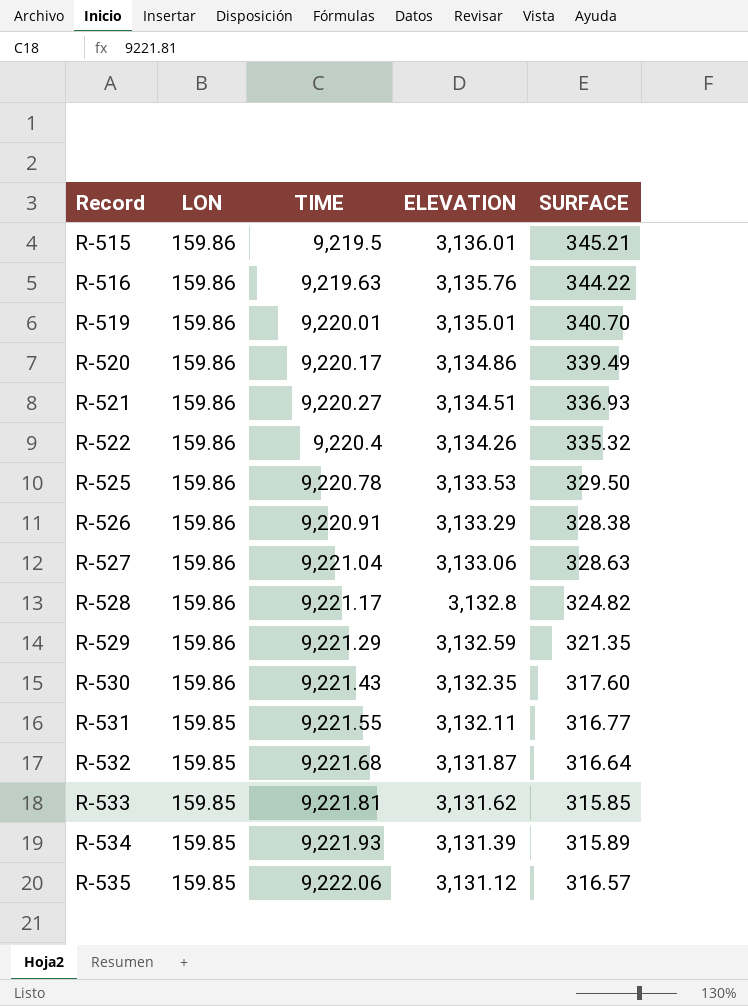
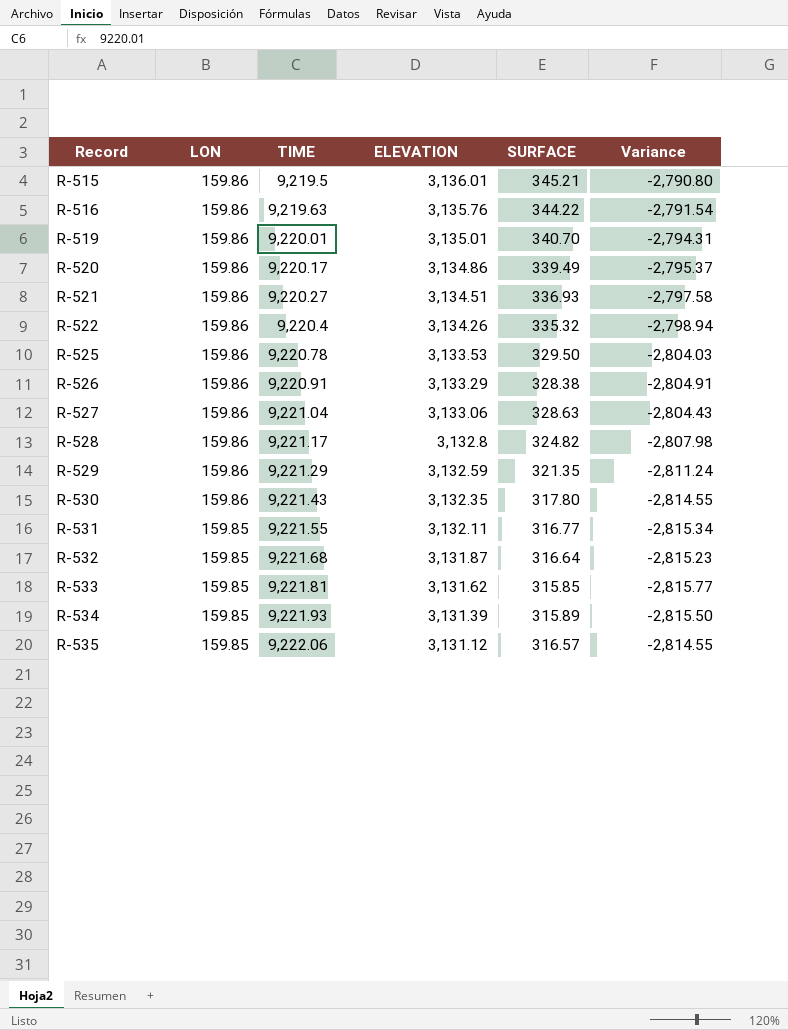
column Variance | formula: none -> [SURFACE] - [ELEVATION]
R-530 | SURFACE: 317.60 -> 317.80

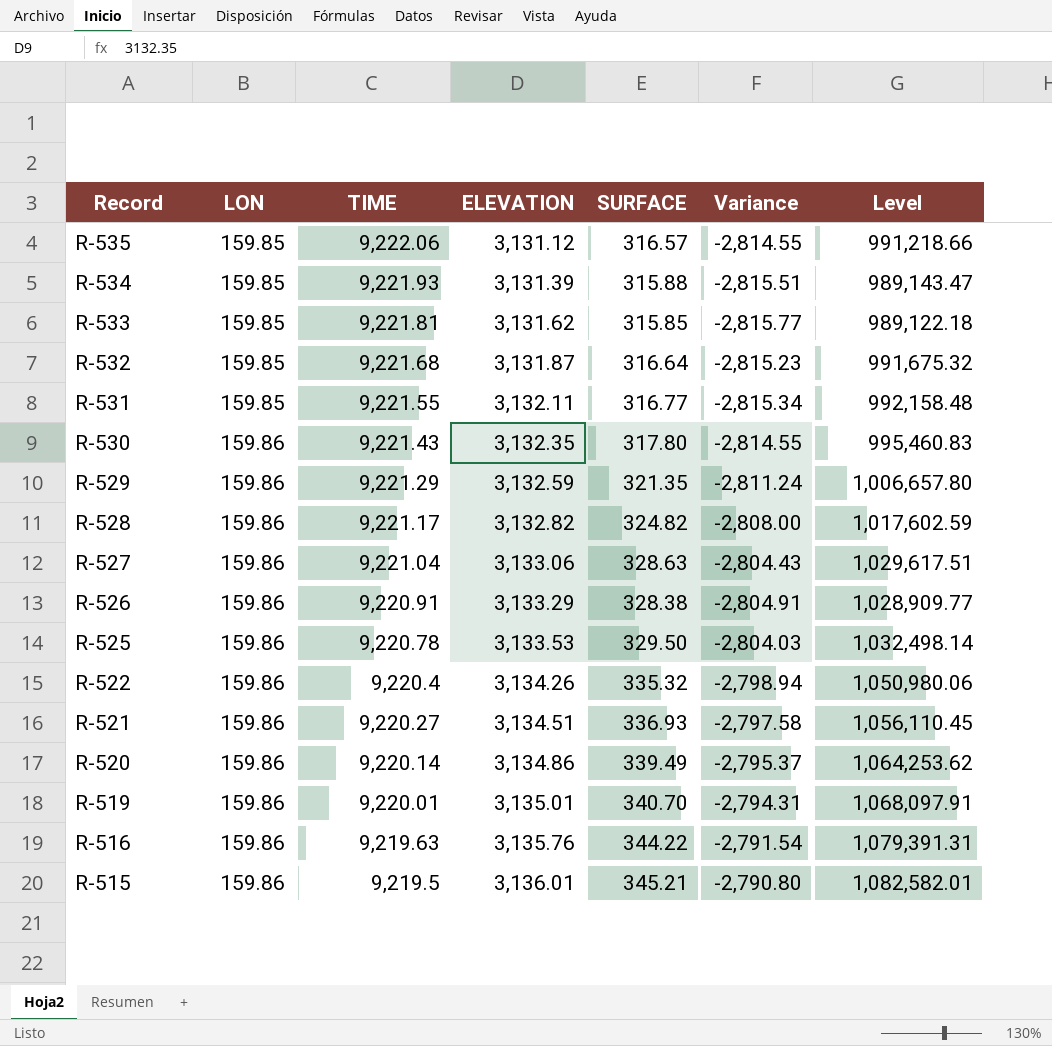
row order: Record ascending -> Record descending
column Level | formula: none -> [ELEVATION] * [SURFACE]
R-534 | SURFACE: 315.89 -> 315.88
R-534 | Variance: -2,815.50 -> -2,815.51
R-528 | ELEVATION: 3,132.8 -> 3,132.82
R-528 | Variance: -2,807.98 -> -2,808.00
R-520 | TIME: 9,220.17 -> 9,220.14

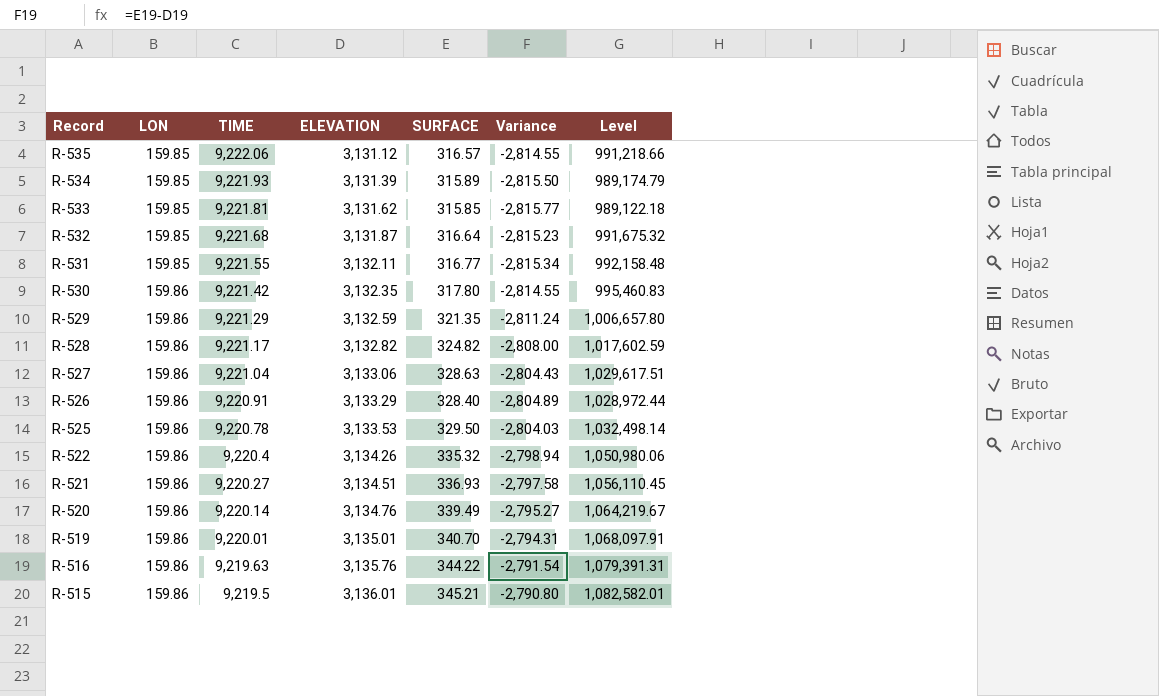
R-534 | SURFACE: 315.88 -> 315.89
R-534 | Variance: -2,815.51 -> -2,815.50
R-534 | Level: 989,143.47 -> 989,174.79
R-530 | TIME: 9,221.43 -> 9,221.42
R-526 | SURFACE: 328.38 -> 328.40
R-526 | Variance: -2,804.91 -> -2,804.89
R-526 | Level: 1,028,909.77 -> 1,028,972.44
R-520 | ELEVATION: 3,134.86 -> 3,134.76
R-520 | Variance: -2,795.37 -> -2,795.27
R-520 | Level: 1,064,253.62 -> 1,064,219.67

